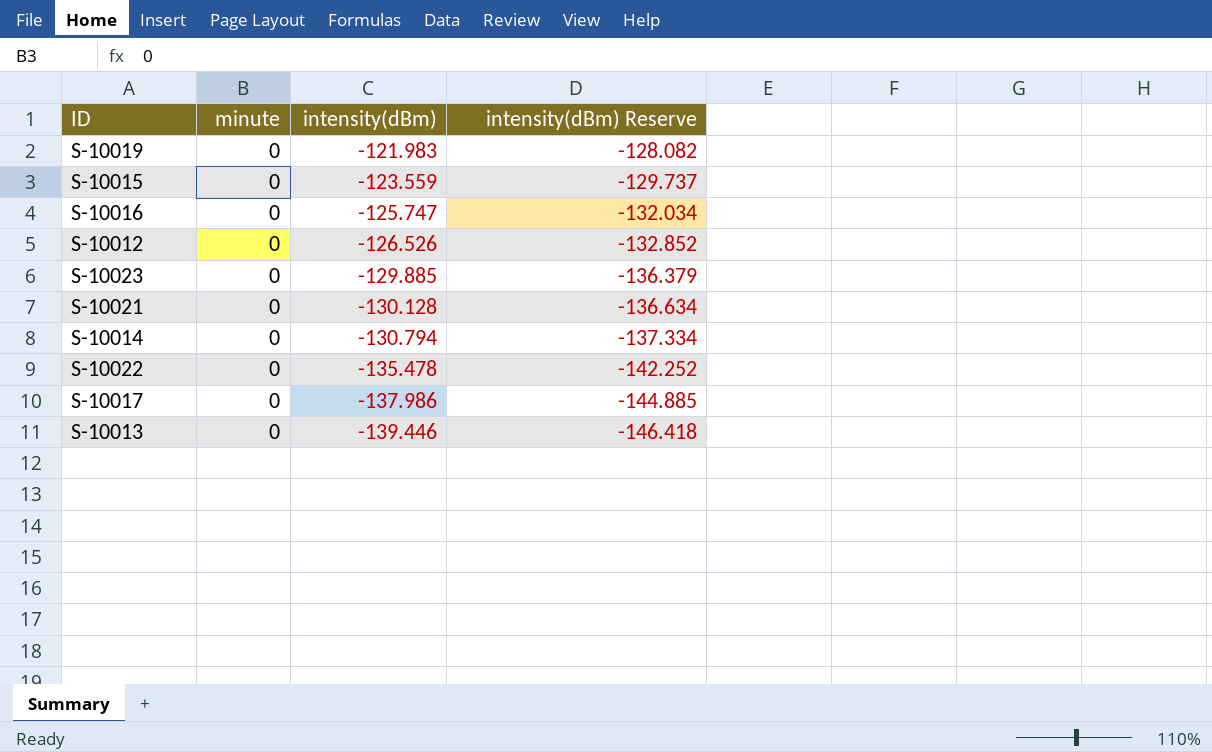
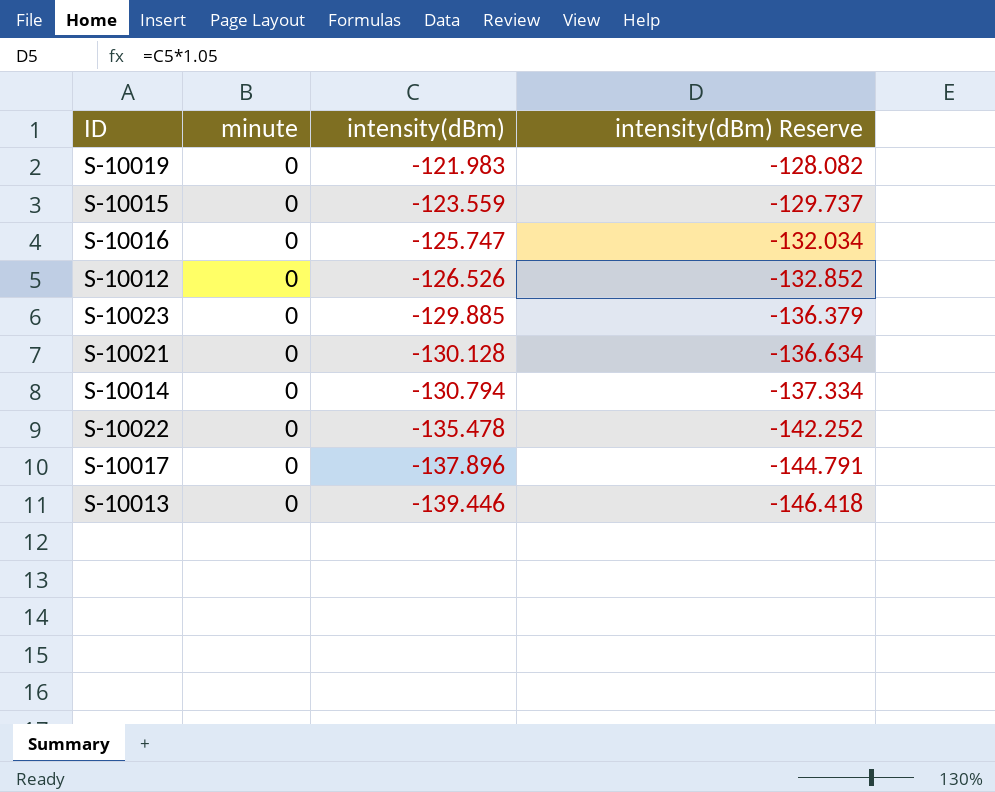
S-10017 | intensity(dBm): -137.986 -> -137.896
S-10017 | intensity(dBm) Reserve: -144.885 -> -144.791

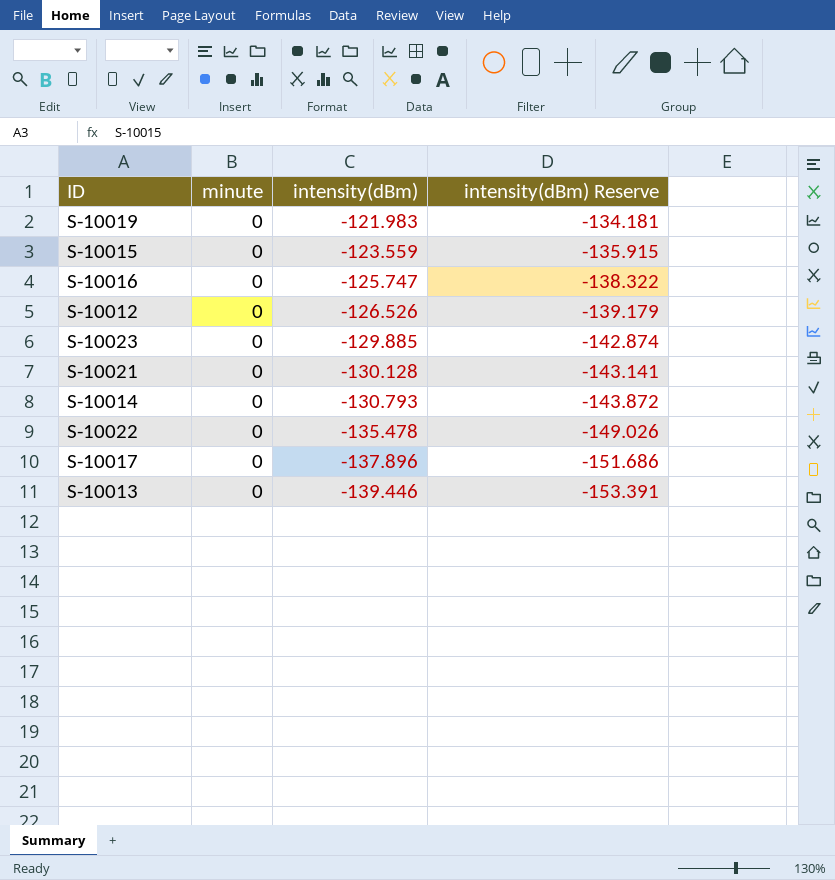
column intensity(dBm) Reserve | formula: [intensity(dBm)] * 1.05 -> [intensity(dBm)] * 1.1
S-10014 | intensity(dBm): -130.794 -> -130.793

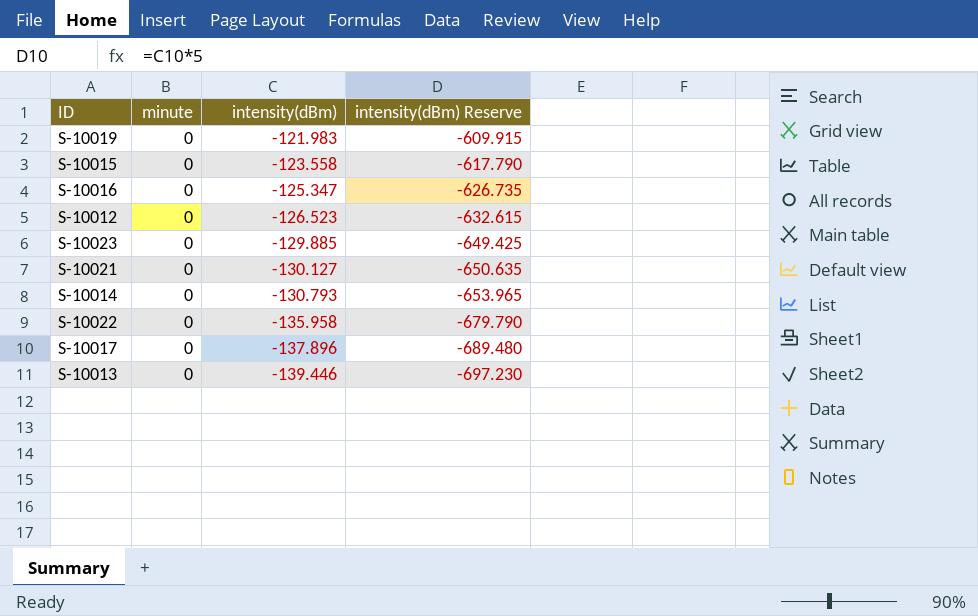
column intensity(dBm) Reserve | formula: [intensity(dBm)] * 1.1 -> [intensity(dBm)] * 5
S-10015 | intensity(dBm): -123.559 -> -123.558
S-10016 | intensity(dBm): -125.747 -> -125.347
S-10012 | intensity(dBm): -126.526 -> -126.523
S-10021 | intensity(dBm): -130.128 -> -130.127
S-10022 | intensity(dBm): -135.478 -> -135.958

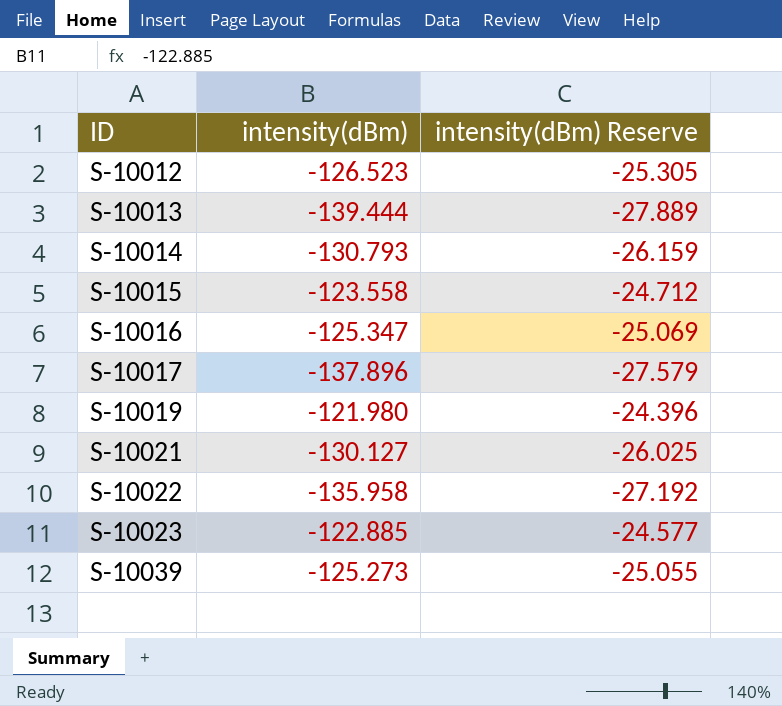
row order: intensity(dBm) descending -> ID ascending
column minute | position: 2 -> none
column intensity(dBm) Reserve | formula: [intensity(dBm)] * 5 -> [intensity(dBm)] * 0.2
S-10013 | intensity(dBm): -139.446 -> -139.444
S-10019 | intensity(dBm): -121.983 -> -121.980
S-10023 | intensity(dBm): -129.885 -> -122.885
row S-10039: none -> -125.273 | -25.055

